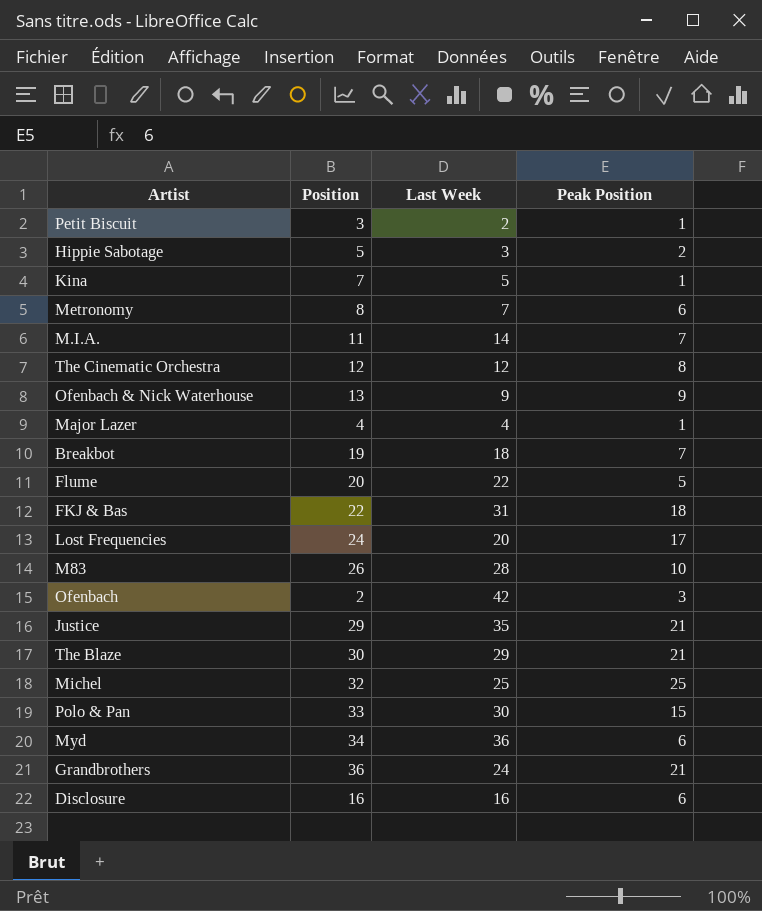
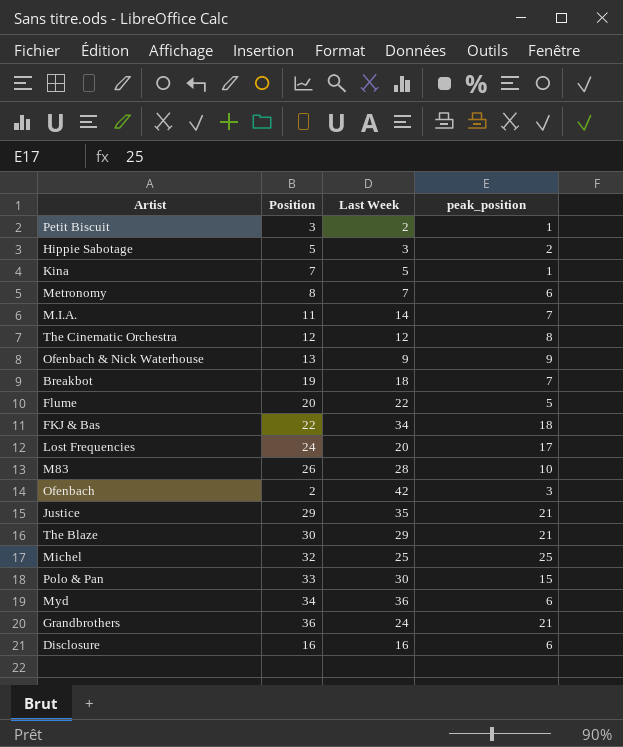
column name: Peak Position -> peak_position
row Major Lazer: 4 | 4 | 1 -> none
FKJ & Bas | Last Week: 31 -> 34

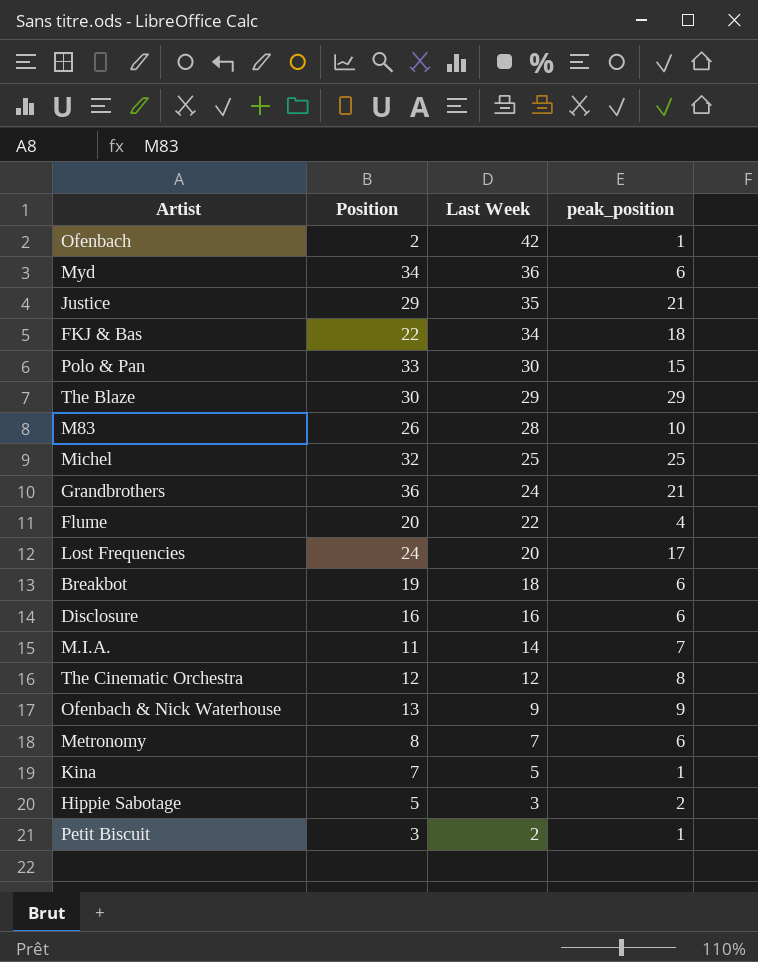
row order: none -> Last Week descending
Ofenbach | peak_position: 3 -> 1
The Blaze | peak_position: 21 -> 29
Flume | peak_position: 5 -> 4
Breakbot | peak_position: 7 -> 6

